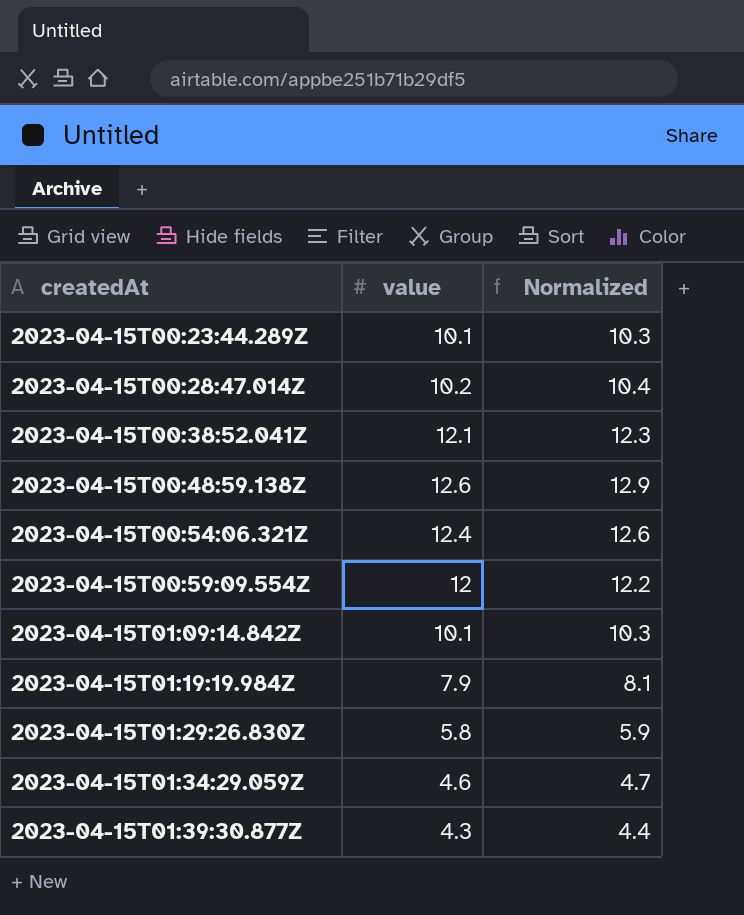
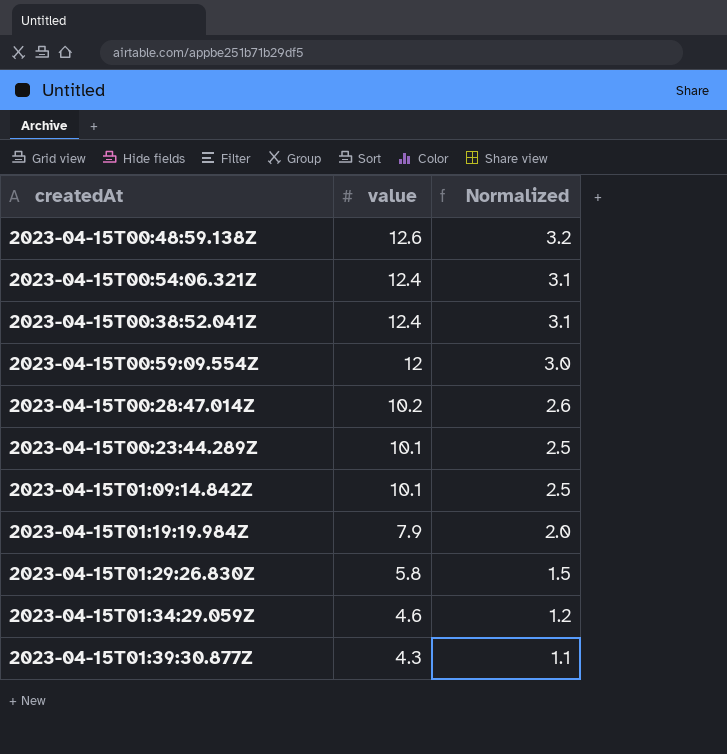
row order: createdAt ascending -> value descending
column Normalized | formula: [value] * 1.02 -> [value] * 0.25
2023-04-15T00:38:52.041Z | value: 12.1 -> 12.4

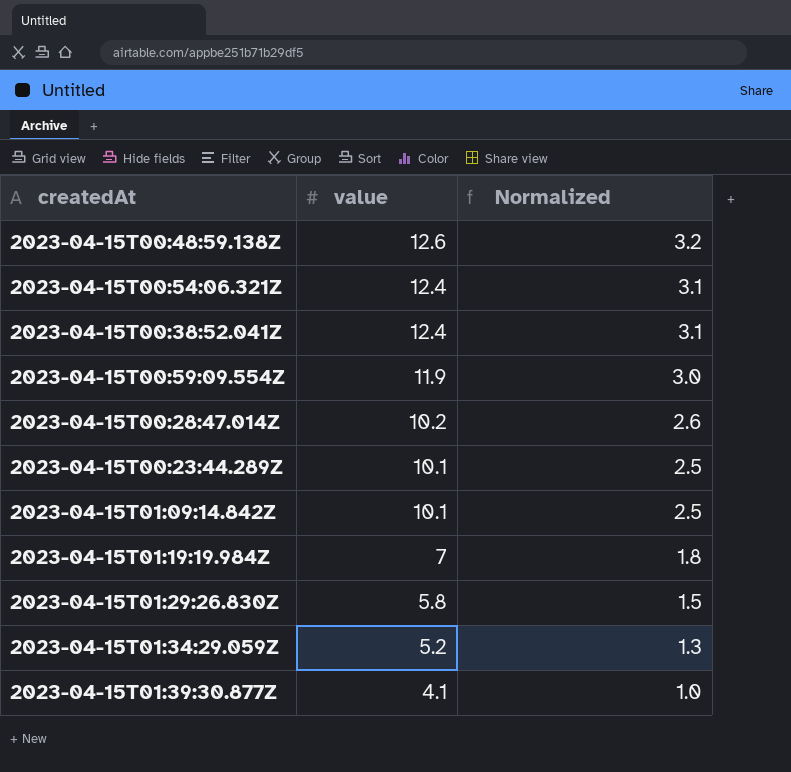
2023-04-15T00:59:09.554Z | value: 12 -> 11.9
2023-04-15T01:19:19.984Z | value: 7.9 -> 7
2023-04-15T01:19:19.984Z | Normalized: 2.0 -> 1.8
2023-04-15T01:34:29.059Z | value: 4.6 -> 5.2
2023-04-15T01:34:29.059Z | Normalized: 1.2 -> 1.3
2023-04-15T01:39:30.877Z | value: 4.3 -> 4.1
2023-04-15T01:39:30.877Z | Normalized: 1.1 -> 1.0

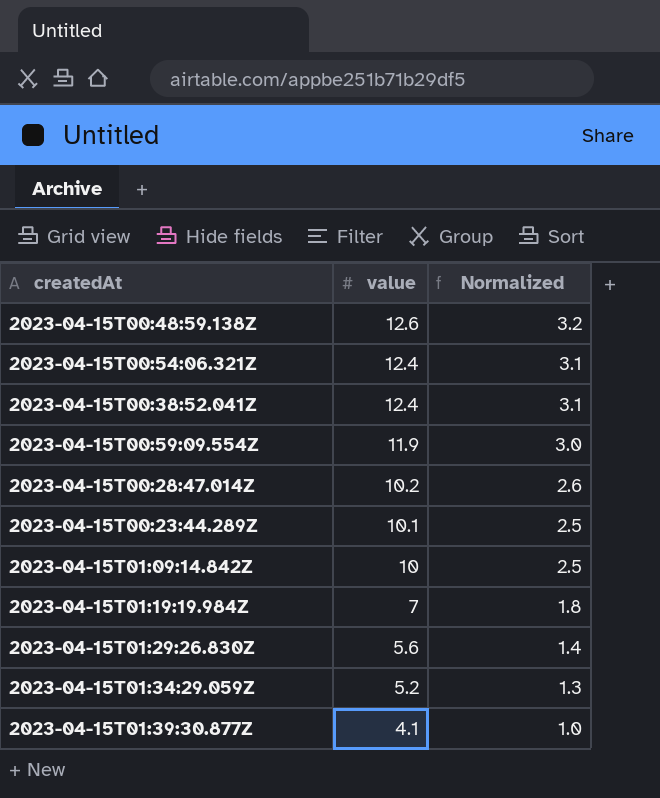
2023-04-15T01:09:14.842Z | value: 10.1 -> 10
2023-04-15T01:29:26.830Z | value: 5.8 -> 5.6
2023-04-15T01:29:26.830Z | Normalized: 1.5 -> 1.4

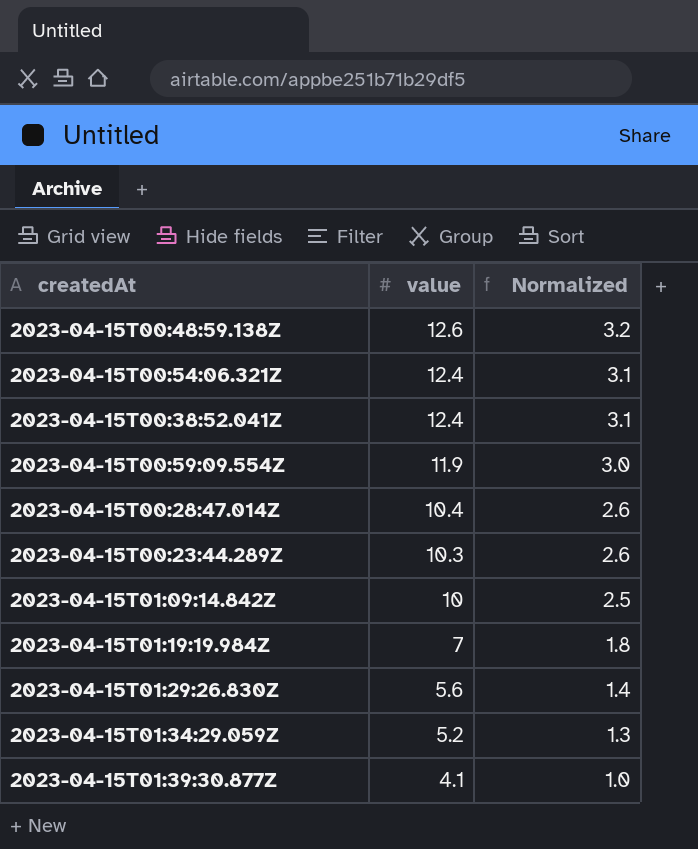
2023-04-15T00:28:47.014Z | value: 10.2 -> 10.4
2023-04-15T00:23:44.289Z | value: 10.1 -> 10.3
2023-04-15T00:23:44.289Z | Normalized: 2.5 -> 2.6

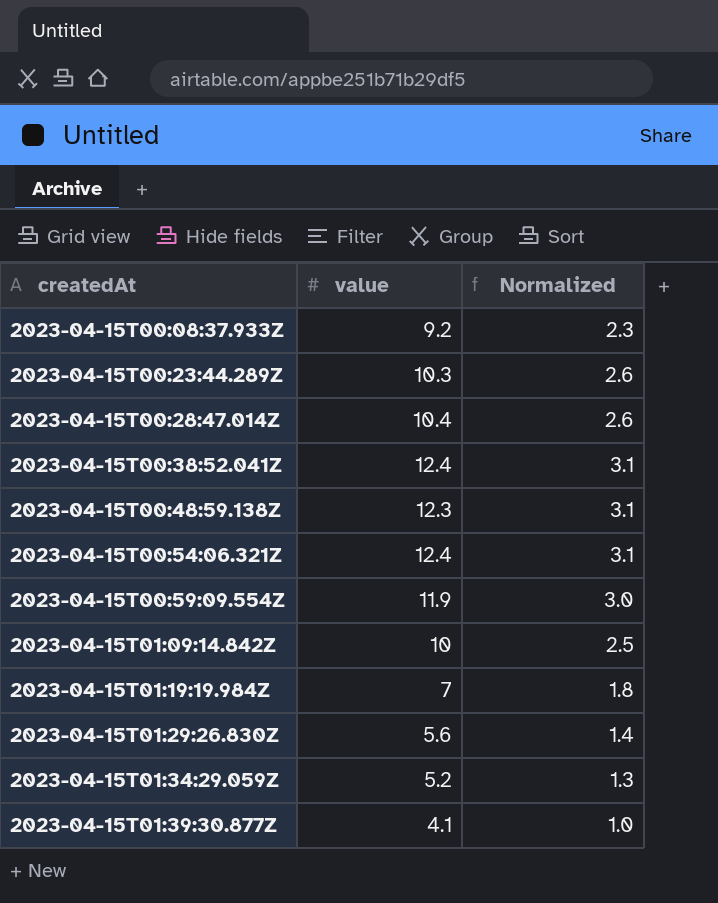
row order: value descending -> createdAt ascending
row 2023-04-15T00:08:37.933Z: none -> 9.2 | 2.3
2023-04-15T00:48:59.138Z | value: 12.6 -> 12.3
2023-04-15T00:48:59.138Z | Normalized: 3.2 -> 3.1

